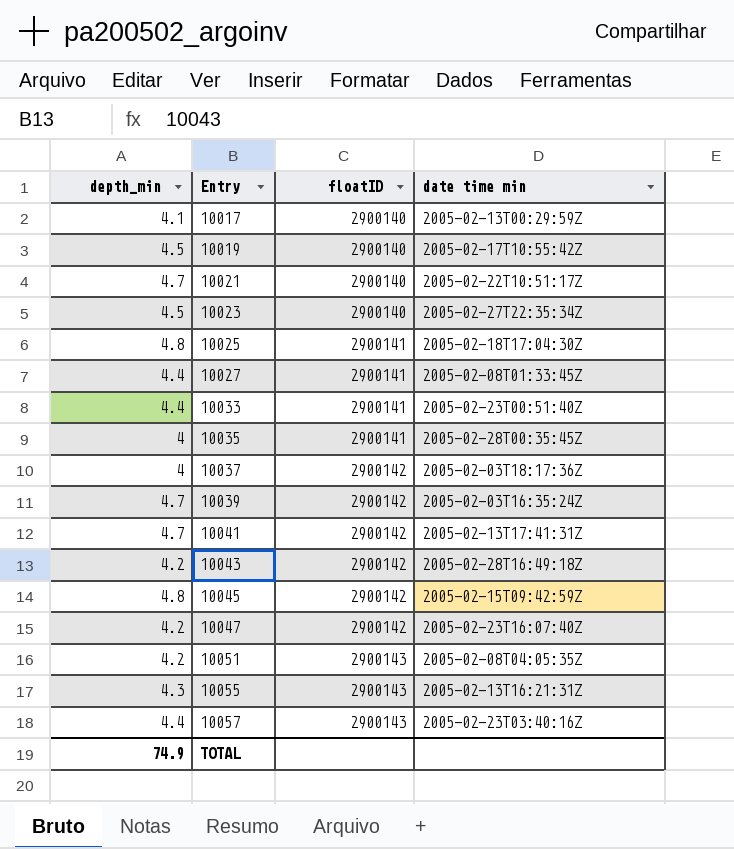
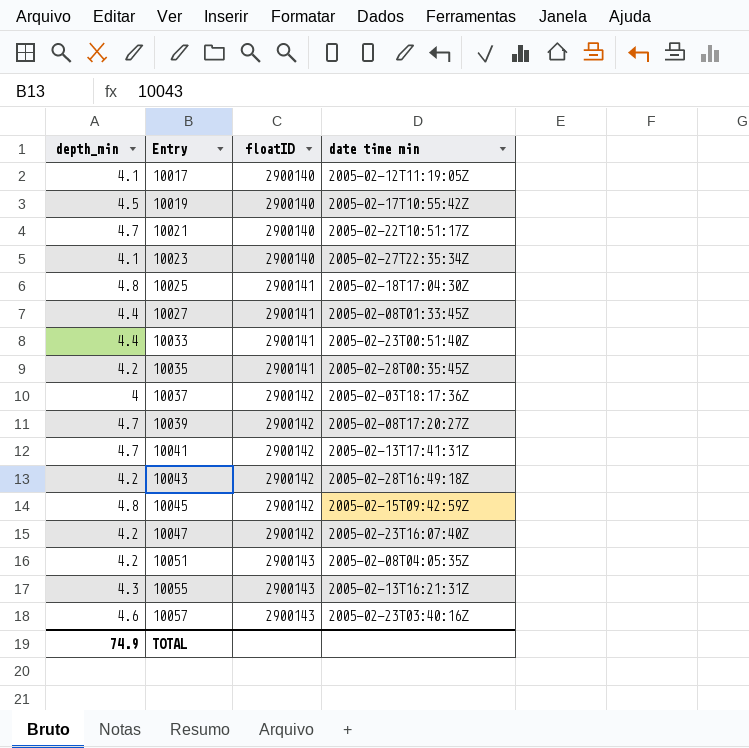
10017 | date time min: 2005-02-13T00:29:59Z -> 2005-02-12T11:19:05Z
10023 | depth_min: 4.5 -> 4.1
10035 | depth_min: 4 -> 4.2
10039 | date time min: 2005-02-03T16:35:24Z -> 2005-02-08T17:20:27Z
10057 | depth_min: 4.4 -> 4.6

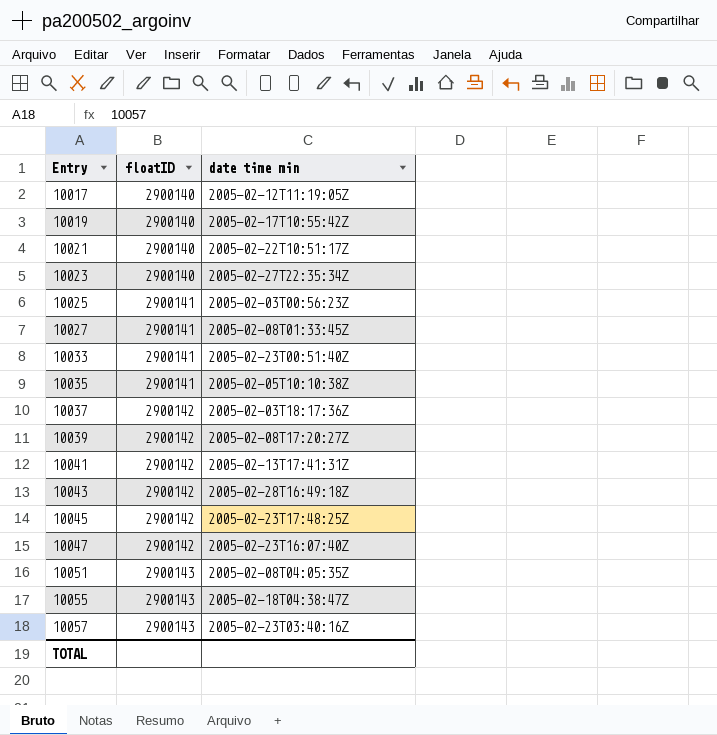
column depth_min | position: 1 -> none
10025 | date time min: 2005-02-18T17:04:30Z -> 2005-02-03T00:56:23Z
10035 | date time min: 2005-02-28T00:35:45Z -> 2005-02-05T10:10:38Z
10045 | date time min: 2005-02-15T09:42:59Z -> 2005-02-23T17:48:25Z
10055 | date time min: 2005-02-13T16:21:31Z -> 2005-02-18T04:38:47Z

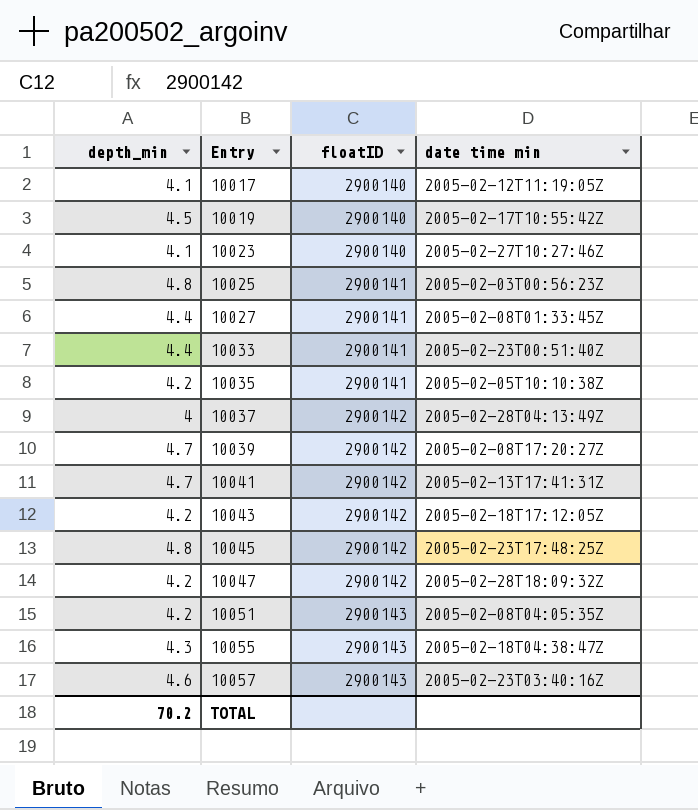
column depth_min | position: none -> 1
row 10021: 2900140 | 2005-02-22T10:51:17Z -> none
10023 | date time min: 2005-02-27T22:35:34Z -> 2005-02-27T10:27:46Z
10037 | date time min: 2005-02-03T18:17:36Z -> 2005-02-28T04:13:49Z
10043 | date time min: 2005-02-28T16:49:18Z -> 2005-02-18T17:12:05Z
10047 | date time min: 2005-02-23T16:07:40Z -> 2005-02-28T18:09:32Z

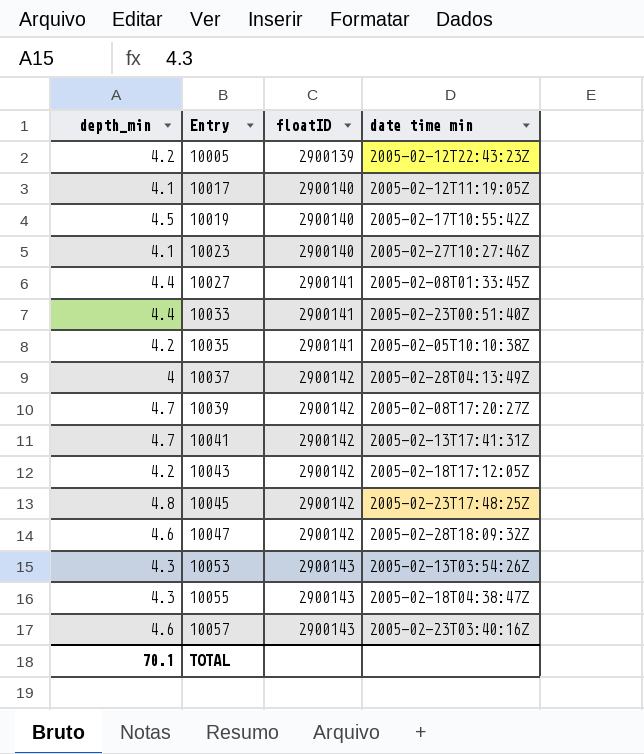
row 10025: 4.8 | 2900141 | 2005-02-03T00:56:23Z -> none
row 10051: 4.2 | 2900143 | 2005-02-08T04:05:35Z -> none
row 10005: none -> 4.2 | 2900139 | 2005-02-12T22:43:23Z
10047 | depth_min: 4.2 -> 4.6
row 10053: none -> 4.3 | 2900143 | 2005-02-13T03:54:26Z
TOTAL | depth_min: 70.2 -> 70.1

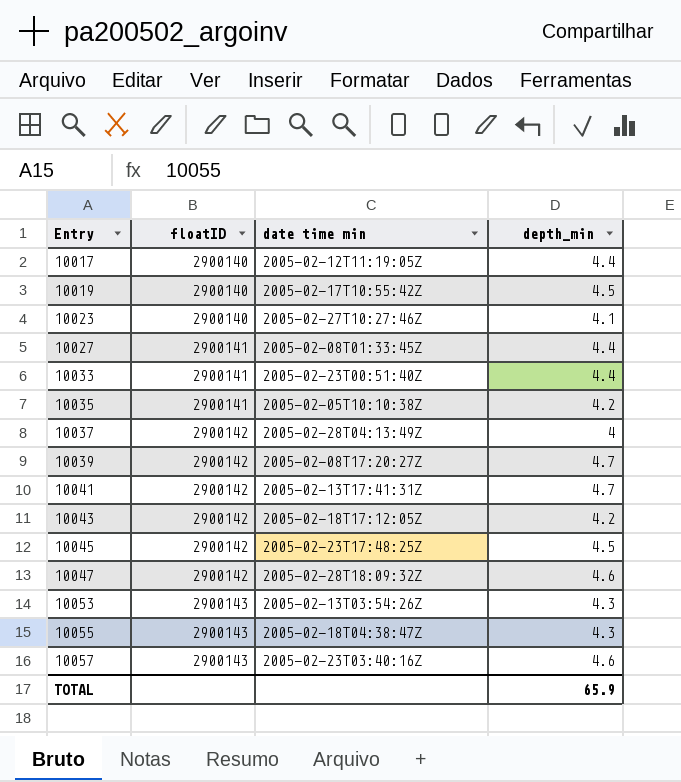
column depth_min | position: 1 -> 4
row 10005: 4.2 | 2900139 | 2005-02-12T22:43:23Z -> none
10017 | depth_min: 4.1 -> 4.4
10045 | depth_min: 4.8 -> 4.5
TOTAL | depth_min: 70.1 -> 65.9

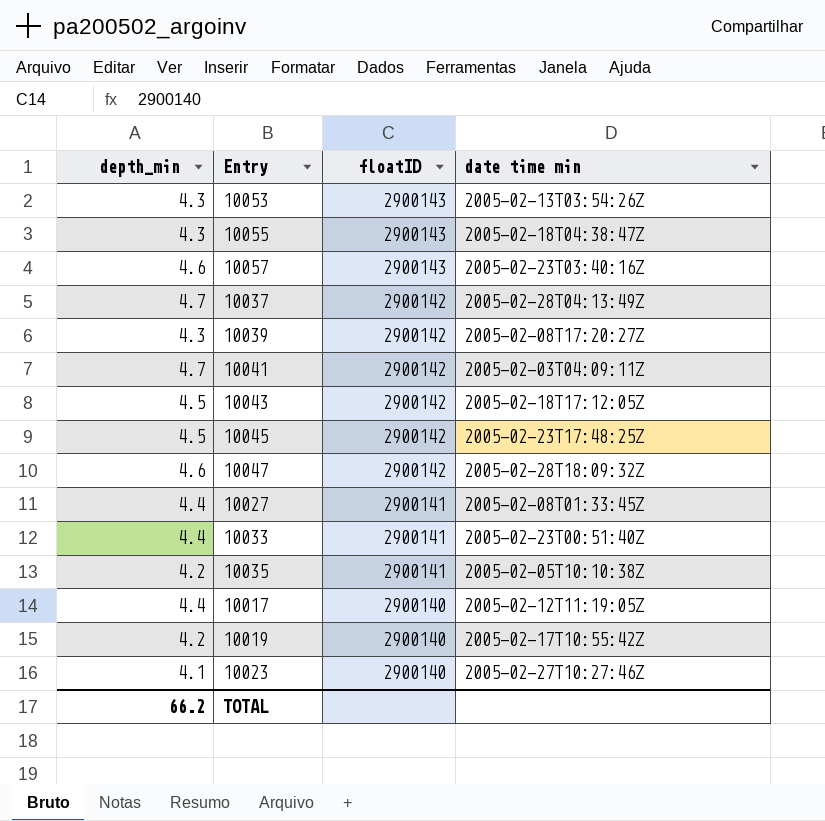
row order: Entry ascending -> floatID descending
column depth_min | position: 4 -> 1
10037 | depth_min: 4 -> 4.7
10039 | depth_min: 4.7 -> 4.3
10041 | date time min: 2005-02-13T17:41:31Z -> 2005-02-03T04:09:11Z
10043 | depth_min: 4.2 -> 4.5
10019 | depth_min: 4.5 -> 4.2
TOTAL | depth_min: 65.9 -> 66.2

